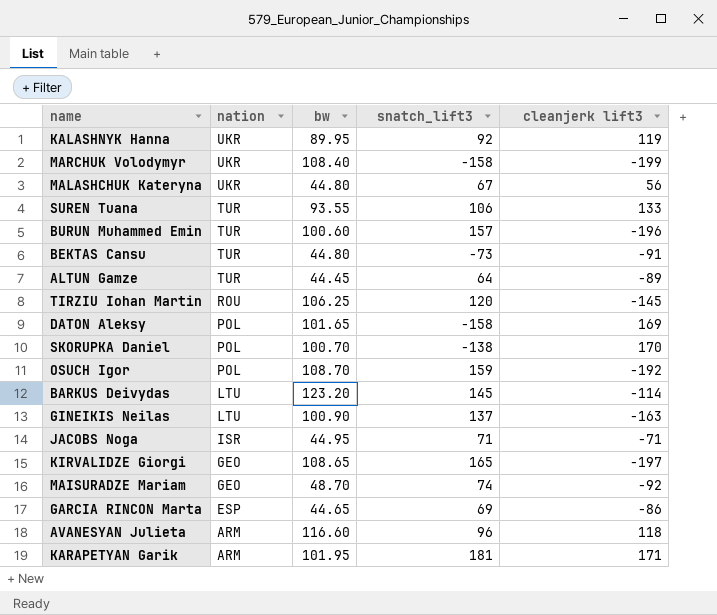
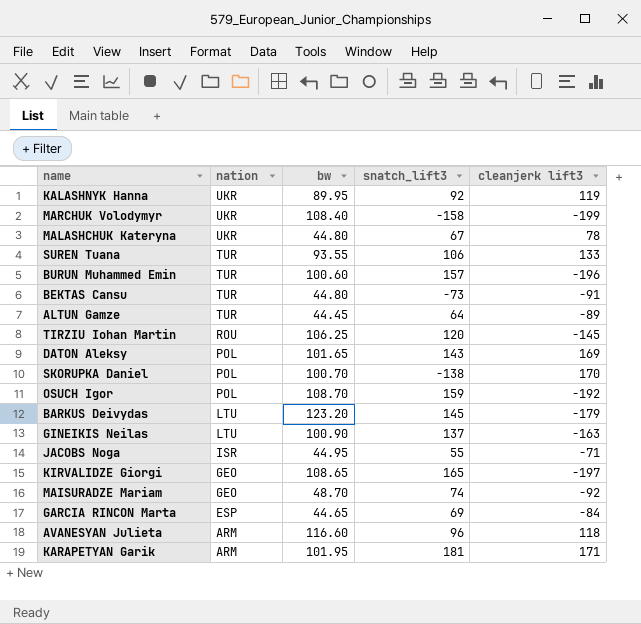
MALASHCHUK Kateryna | cleanjerk lift3: 56 -> 78
DATON Aleksy | snatch_lift3: -158 -> 143
BARKUS Deivydas | cleanjerk lift3: -114 -> -179
JACOBS Noga | snatch_lift3: 71 -> 55
GARCIA RINCON Marta | cleanjerk lift3: -86 -> -84

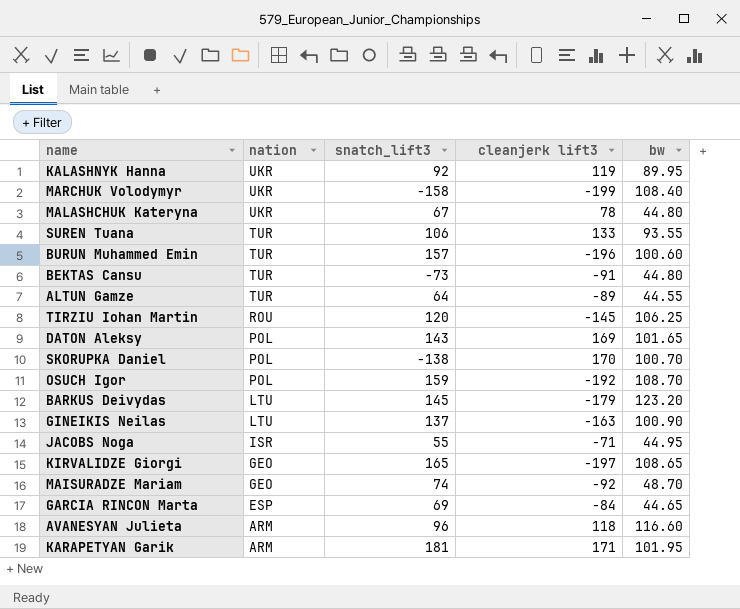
column bw | position: 3 -> 5
ALTUN Gamze | bw: 44.45 -> 44.55

